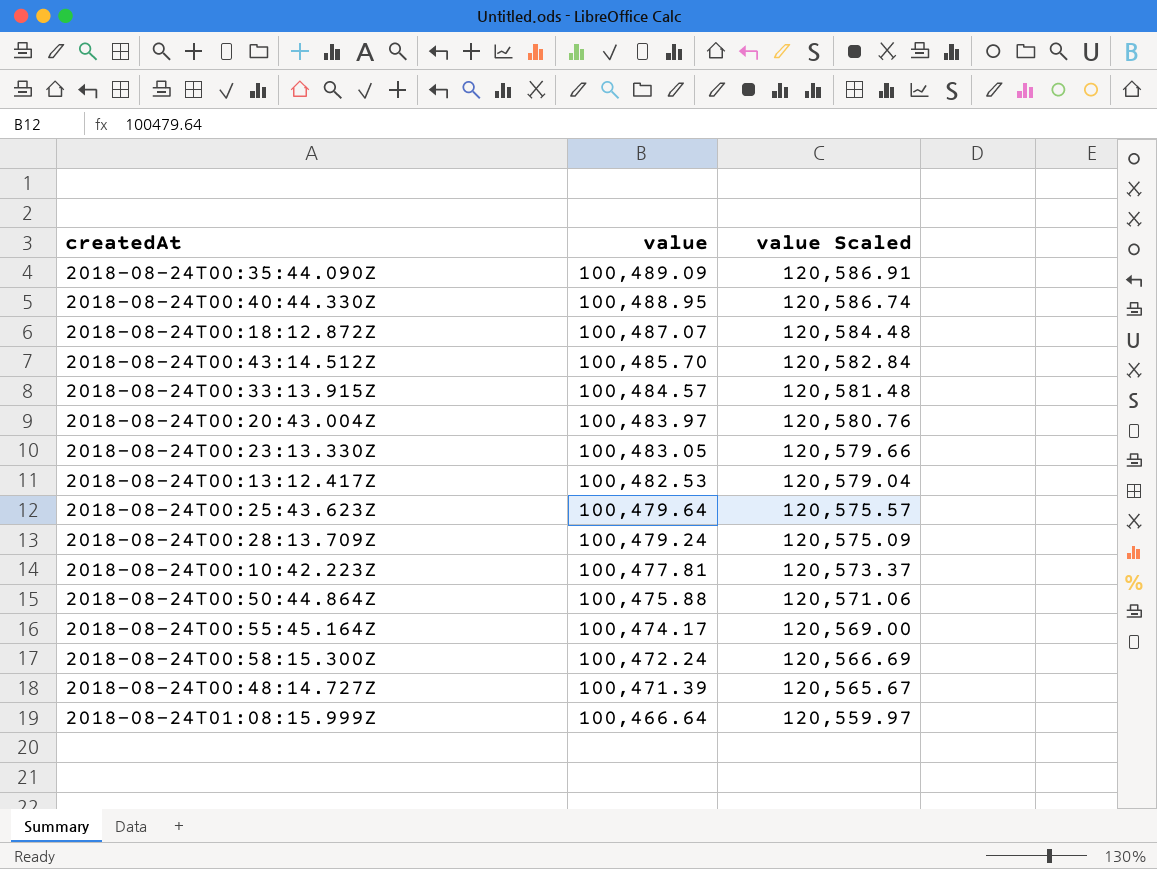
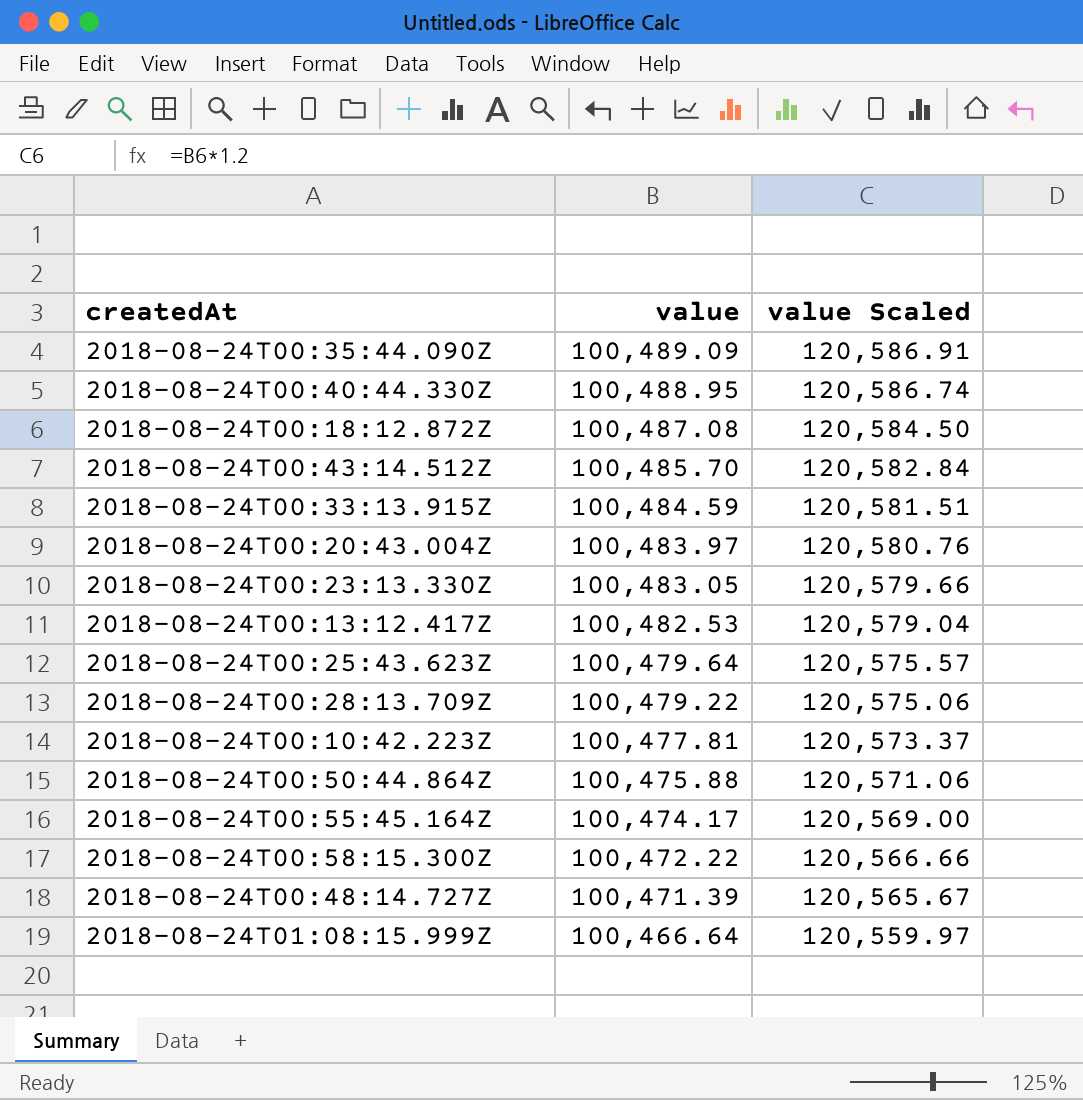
2018-08-24T00:18:12.872Z | value: 100,487.07 -> 100,487.08
2018-08-24T00:18:12.872Z | value Scaled: 120,584.48 -> 120,584.50
2018-08-24T00:33:13.915Z | value: 100,484.57 -> 100,484.59
2018-08-24T00:33:13.915Z | value Scaled: 120,581.48 -> 120,581.51
2018-08-24T00:28:13.709Z | value: 100,479.24 -> 100,479.22
2018-08-24T00:28:13.709Z | value Scaled: 120,575.09 -> 120,575.06
2018-08-24T00:58:15.300Z | value: 100,472.24 -> 100,472.22
2018-08-24T00:58:15.300Z | value Scaled: 120,566.69 -> 120,566.66

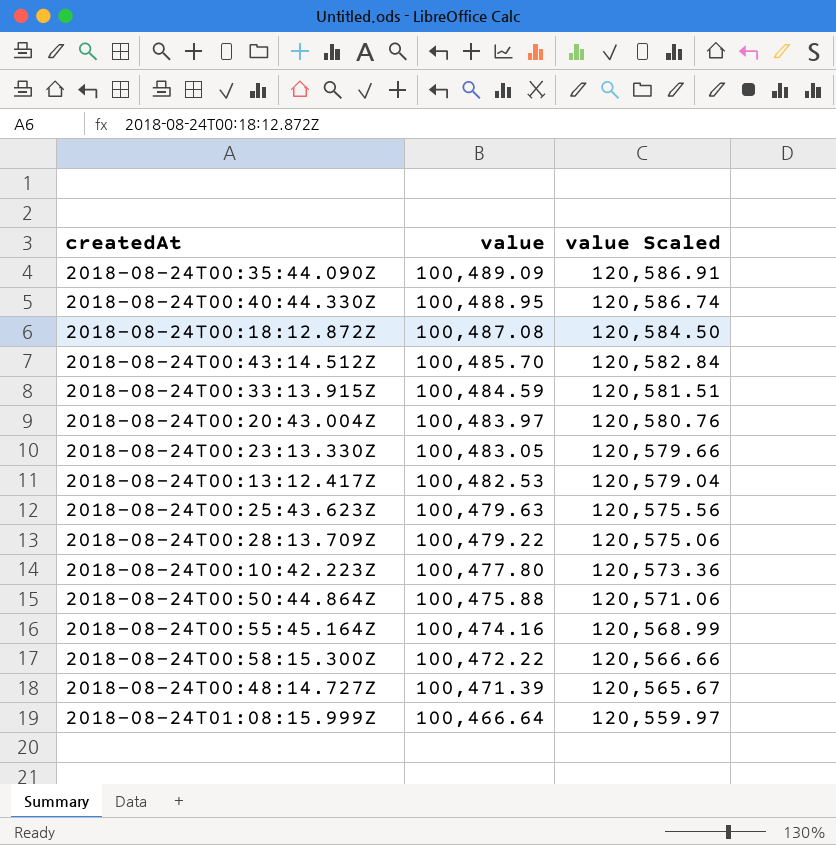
2018-08-24T00:25:43.623Z | value: 100,479.64 -> 100,479.63
2018-08-24T00:25:43.623Z | value Scaled: 120,575.57 -> 120,575.56
2018-08-24T00:10:42.223Z | value: 100,477.81 -> 100,477.80
2018-08-24T00:10:42.223Z | value Scaled: 120,573.37 -> 120,573.36
2018-08-24T00:55:45.164Z | value: 100,474.17 -> 100,474.16
2018-08-24T00:55:45.164Z | value Scaled: 120,569.00 -> 120,568.99

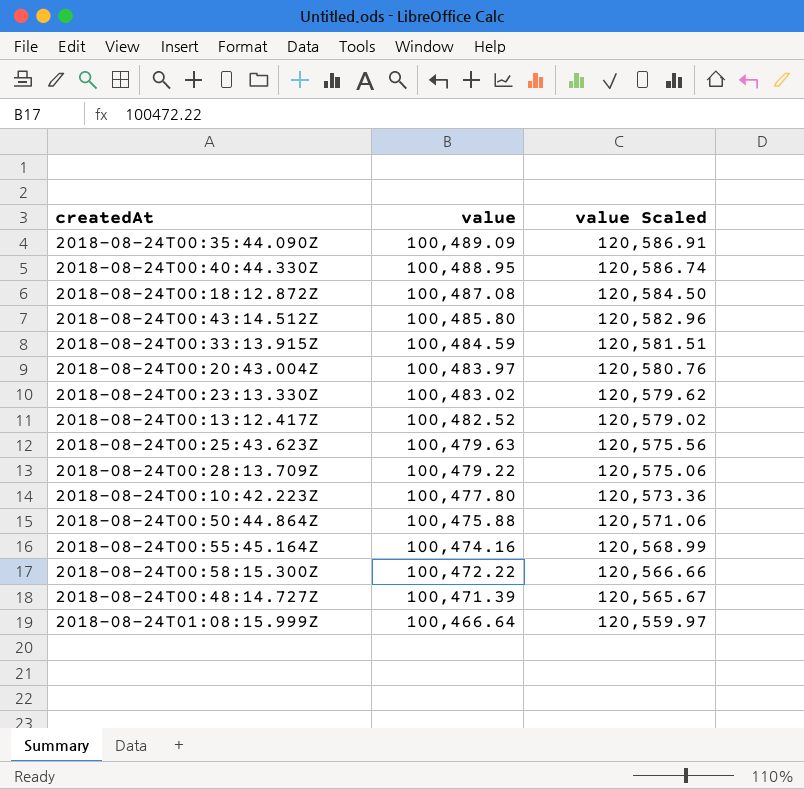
2018-08-24T00:43:14.512Z | value: 100,485.70 -> 100,485.80
2018-08-24T00:43:14.512Z | value Scaled: 120,582.84 -> 120,582.96
2018-08-24T00:23:13.330Z | value: 100,483.05 -> 100,483.02
2018-08-24T00:23:13.330Z | value Scaled: 120,579.66 -> 120,579.62
2018-08-24T00:13:12.417Z | value: 100,482.53 -> 100,482.52
2018-08-24T00:13:12.417Z | value Scaled: 120,579.04 -> 120,579.02

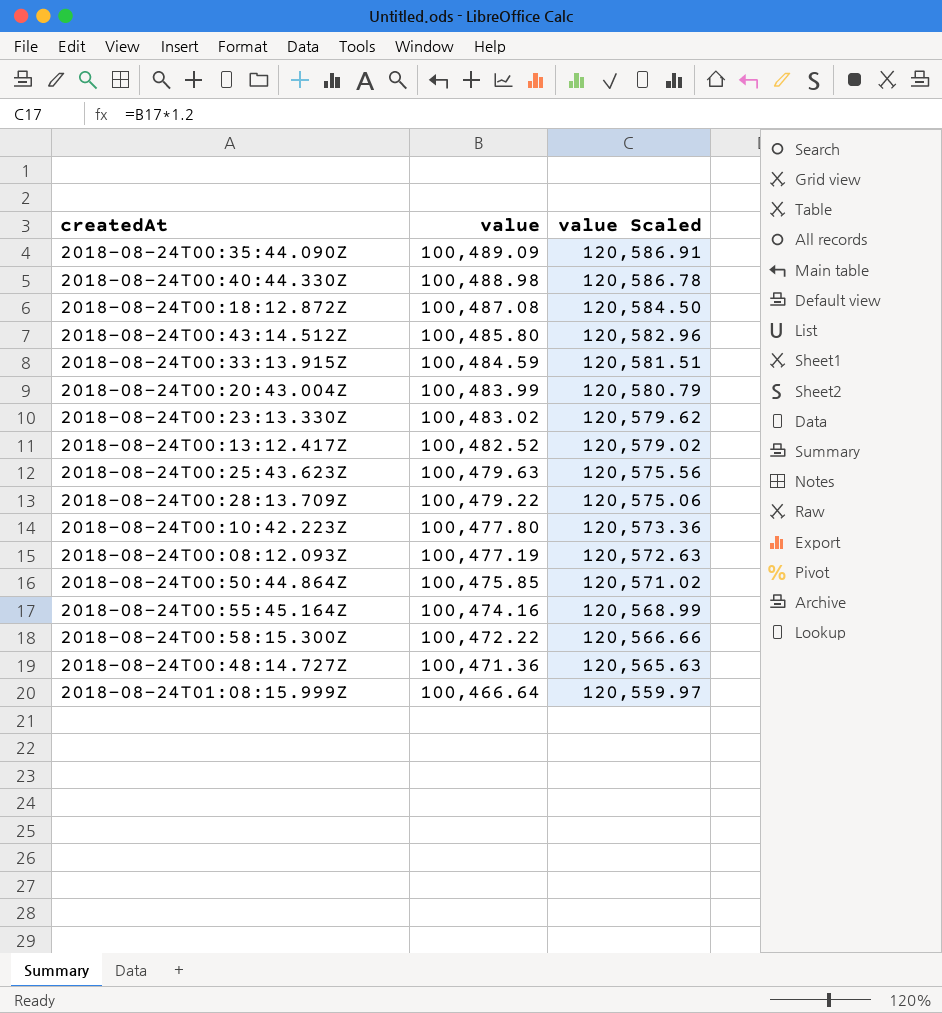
2018-08-24T00:40:44.330Z | value: 100,488.95 -> 100,488.98
2018-08-24T00:40:44.330Z | value Scaled: 120,586.74 -> 120,586.78
2018-08-24T00:20:43.004Z | value: 100,483.97 -> 100,483.99
2018-08-24T00:20:43.004Z | value Scaled: 120,580.76 -> 120,580.79
row 2018-08-24T00:08:12.093Z: none -> 100,477.19 | 120,572.63
2018-08-24T00:50:44.864Z | value: 100,475.88 -> 100,475.85
2018-08-24T00:50:44.864Z | value Scaled: 120,571.06 -> 120,571.02
2018-08-24T00:48:14.727Z | value: 100,471.39 -> 100,471.36
2018-08-24T00:48:14.727Z | value Scaled: 120,565.67 -> 120,565.63

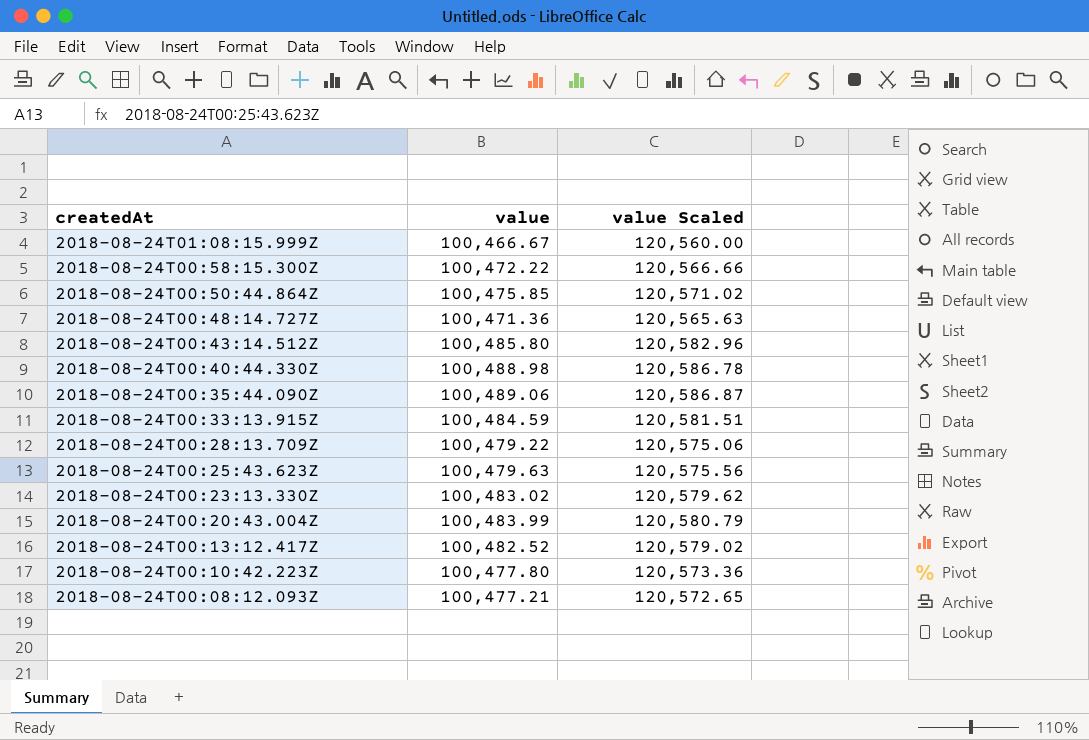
row order: value descending -> createdAt descending
row 2018-08-24T00:18:12.872Z: 100,487.08 | 120,584.50 -> none
row 2018-08-24T00:55:45.164Z: 100,474.16 | 120,568.99 -> none
2018-08-24T01:08:15.999Z | value: 100,466.64 -> 100,466.67
2018-08-24T01:08:15.999Z | value Scaled: 120,559.97 -> 120,560.00
2018-08-24T00:35:44.090Z | value: 100,489.09 -> 100,489.06
2018-08-24T00:35:44.090Z | value Scaled: 120,586.91 -> 120,586.87
2018-08-24T00:08:12.093Z | value: 100,477.19 -> 100,477.21
2018-08-24T00:08:12.093Z | value Scaled: 120,572.63 -> 120,572.65

